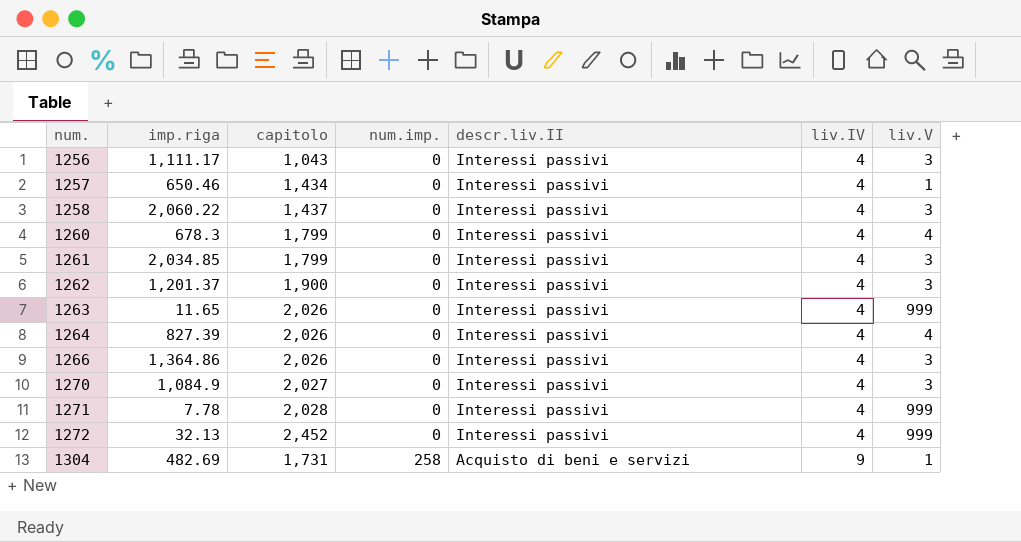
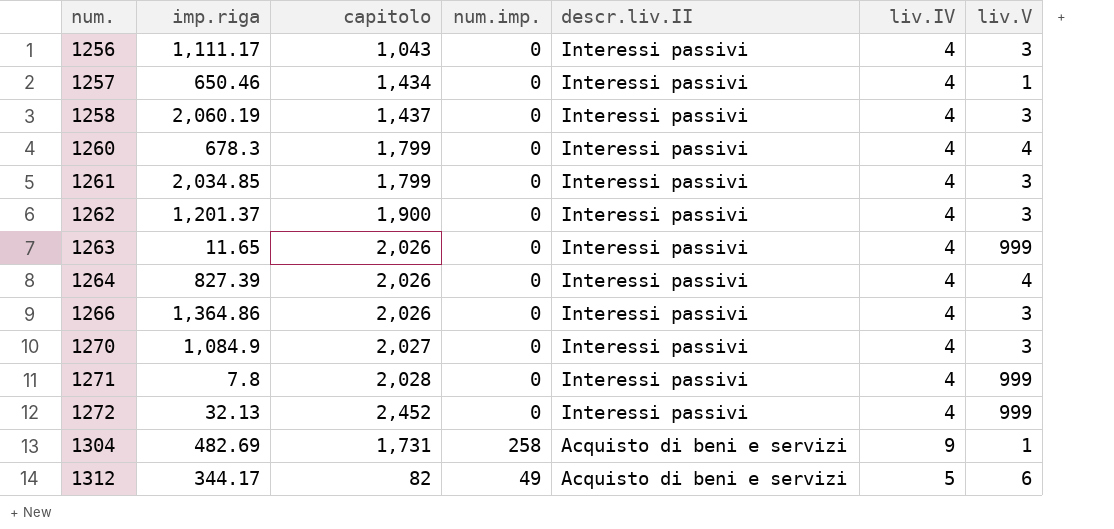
1258 | imp.riga: 2,060.22 -> 2,060.19
1271 | imp.riga: 7.78 -> 7.8
row 1312: none -> 344.17 | 82 | 49 | Acquisto di beni e servizi | 5 | 6

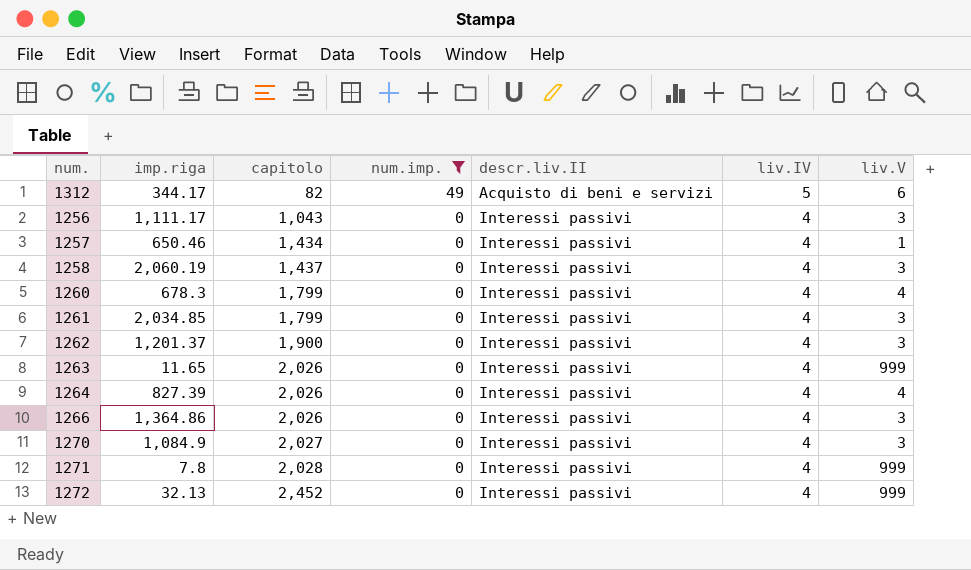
filter: none -> num.imp. != 258
row order: num. ascending -> capitolo ascending

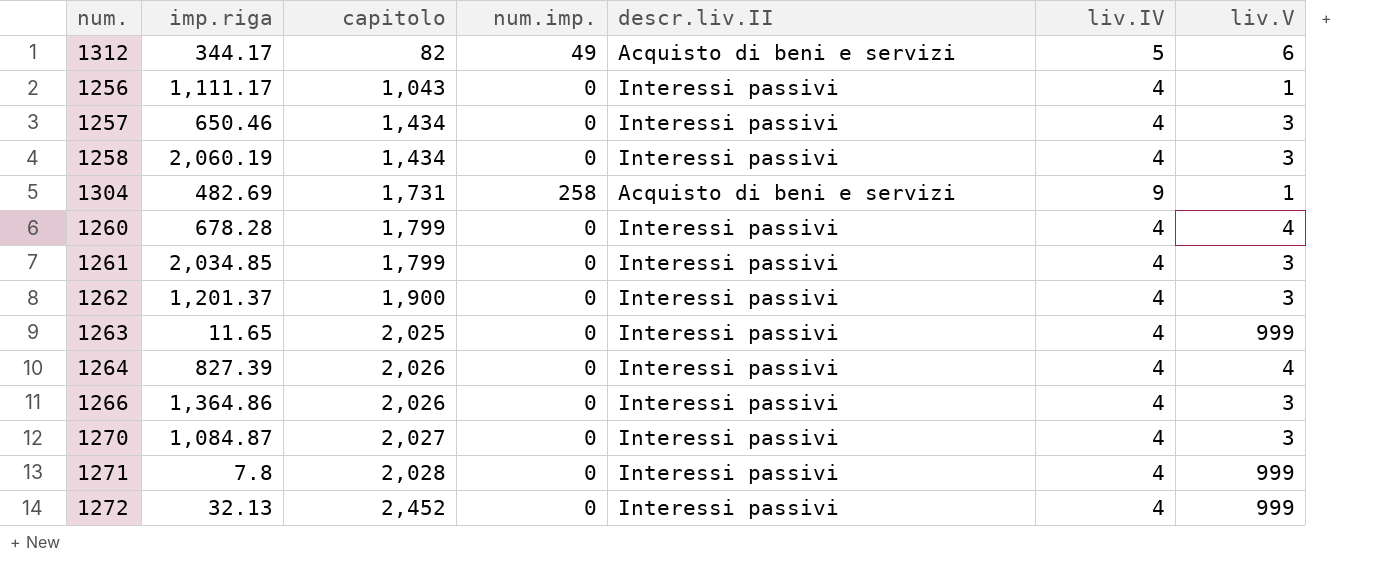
filter: num.imp. != 258 -> none
1256 | liv.V: 3 -> 1
1257 | liv.V: 1 -> 3
1258 | capitolo: 1,437 -> 1,434
1260 | imp.riga: 678.3 -> 678.28
1263 | capitolo: 2,026 -> 2,025
1270 | imp.riga: 1,084.9 -> 1,084.87

